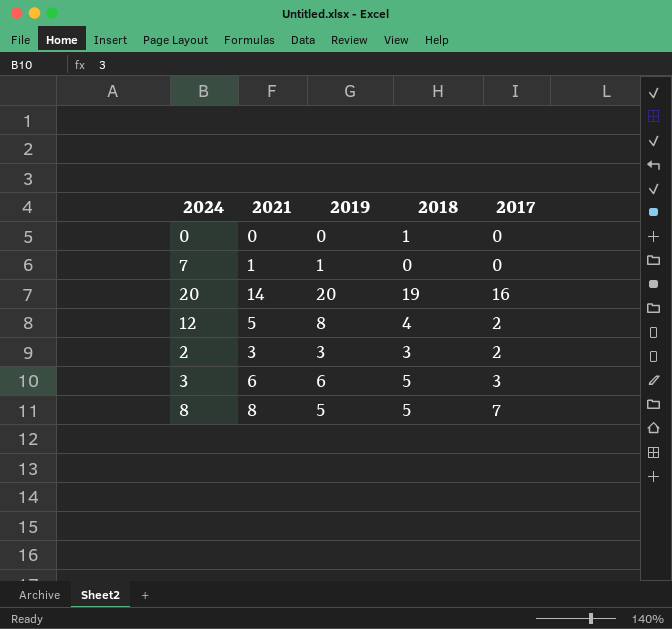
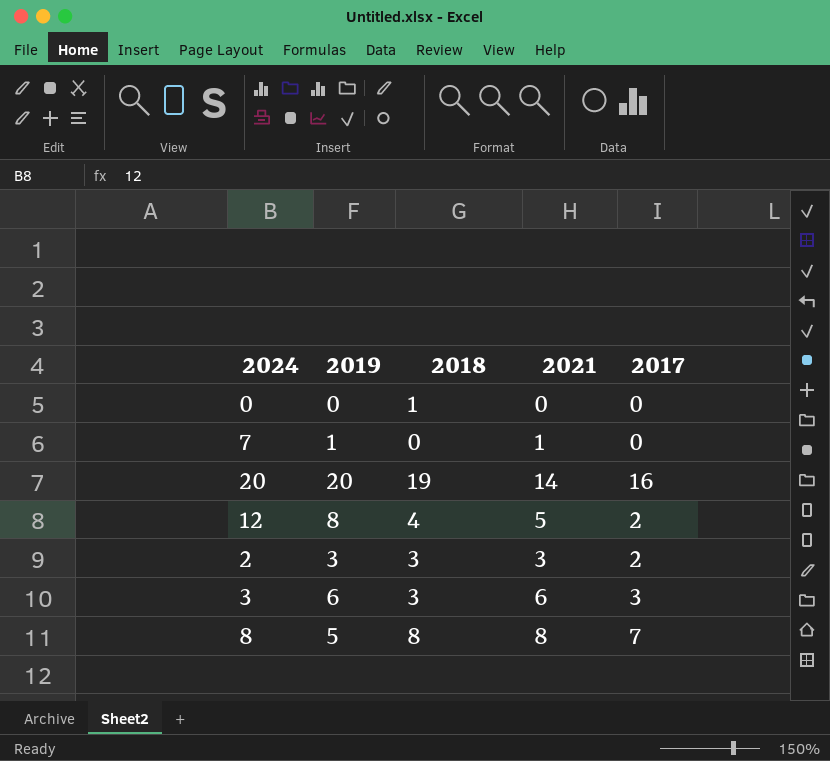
column 2021 | position: 2 -> 4
3 | 2018: 5 -> 3
8 | 2018: 5 -> 8

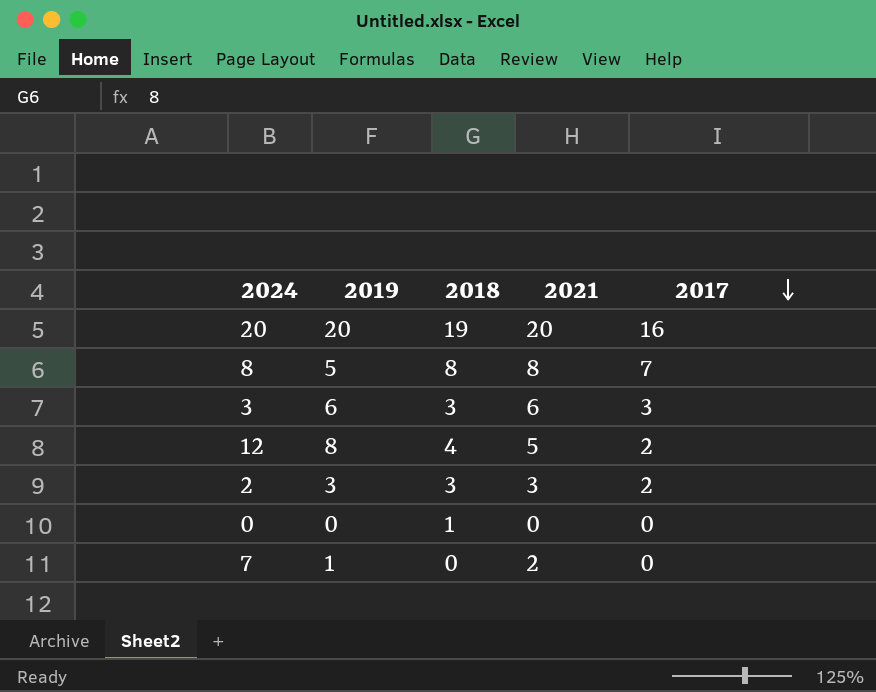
row order: none -> 2017 descending
20 | 2021: 14 -> 20
7 | 2021: 1 -> 2

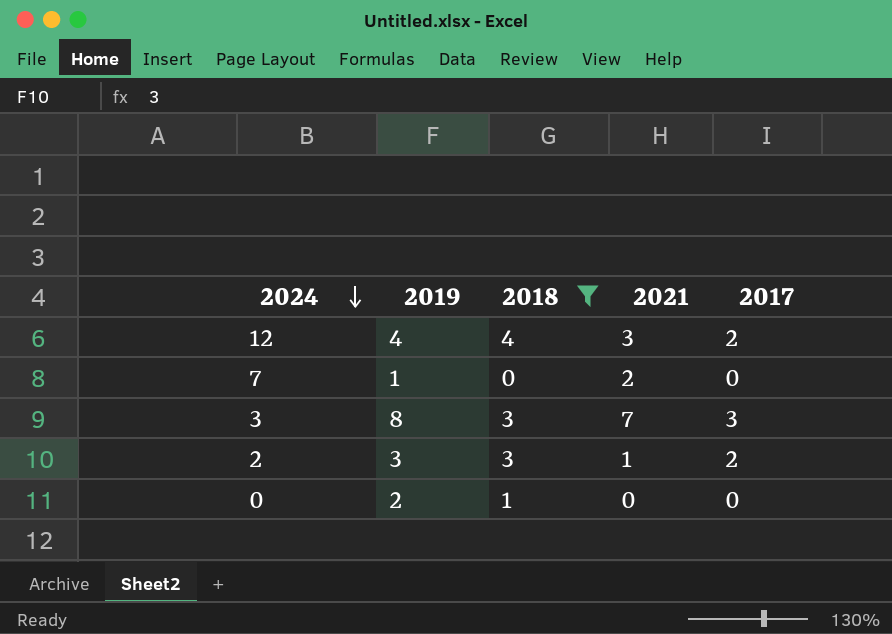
filter: none -> 2018 <= 4
row order: 2017 descending -> 2024 descending
12 | 2019: 8 -> 4
12 | 2021: 5 -> 3
3 | 2019: 6 -> 8
3 | 2021: 6 -> 7
2 | 2021: 3 -> 1
0 | 2019: 0 -> 2

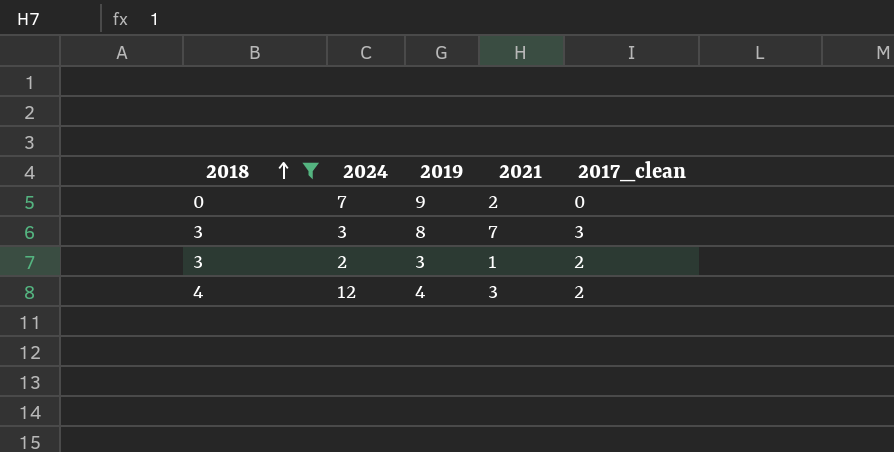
row order: 2024 descending -> 2018 ascending
column 2018 | position: 3 -> 1
column name: 2017 -> 2017_clean
row 0: 2 | 1 | 0 | 0 -> none
7 | 2019: 1 -> 9

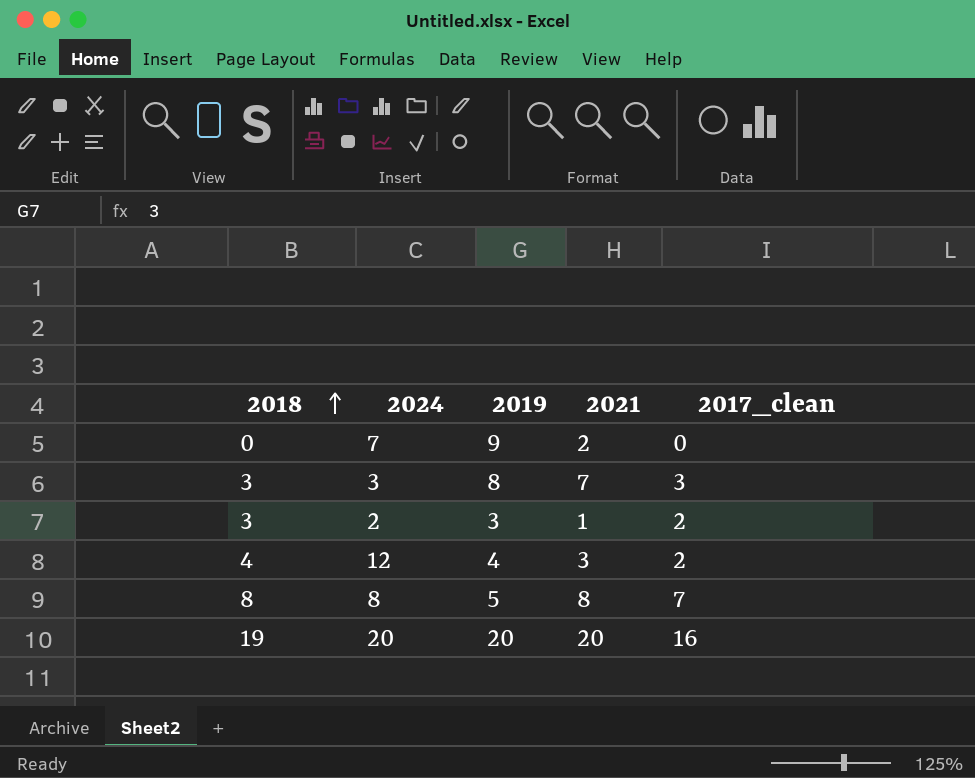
filter: 2018 <= 4 -> none

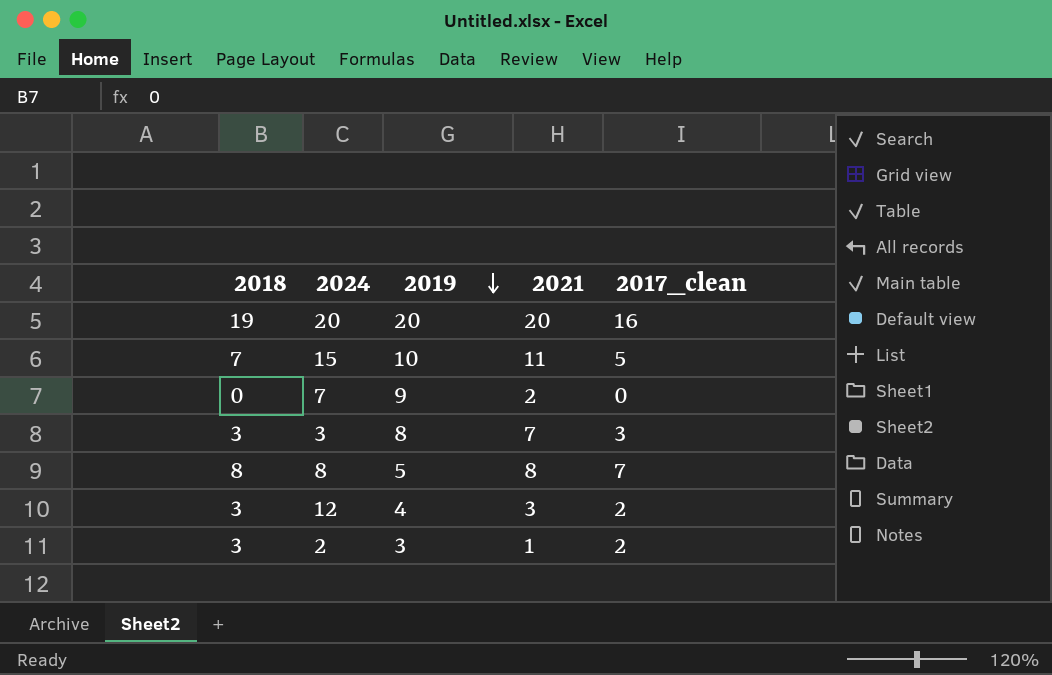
row order: 2018 ascending -> 2019 descending
row 15: none -> 7 | 10 | 11 | 5
12 | 2018: 4 -> 3

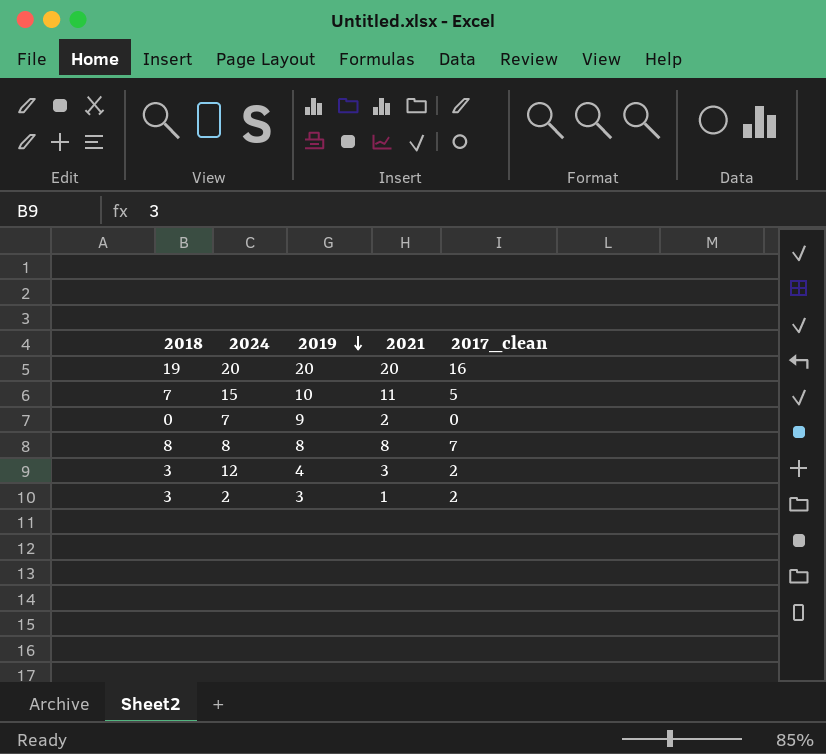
row 3: 3 | 8 | 7 | 3 -> none
8 | 2019: 5 -> 8

